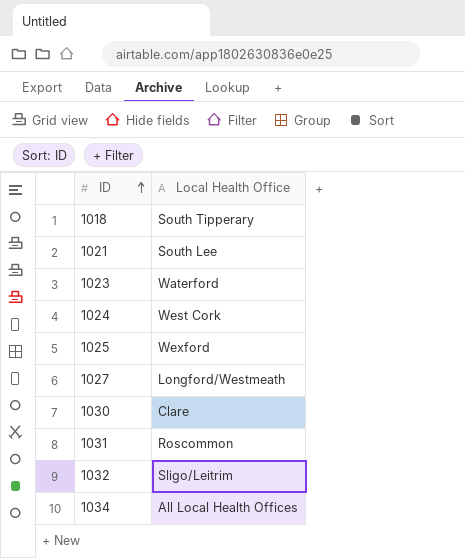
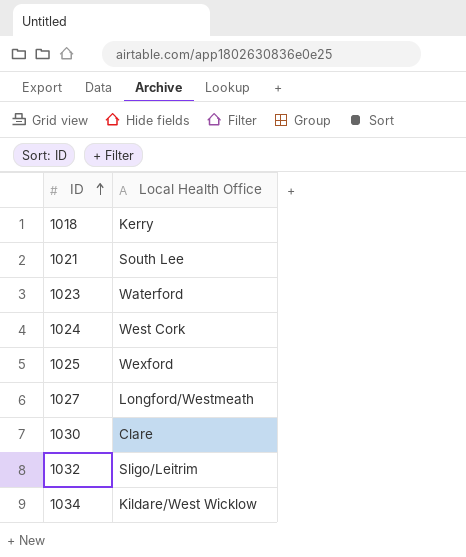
row 1031: Roscommon -> none
1018 | Local Health Office: South Tipperary -> Kerry
1034 | Local Health Office: All Local Health Offices -> Kildare/West Wicklow

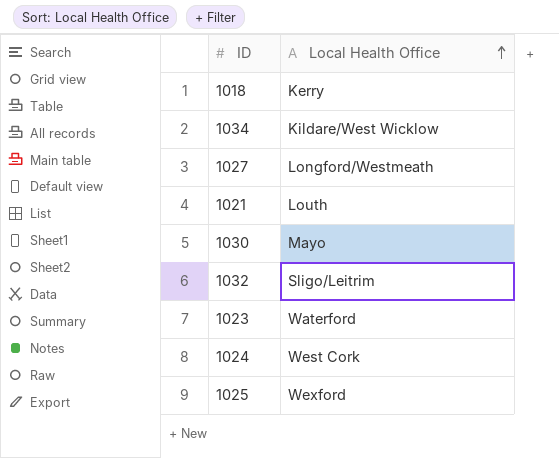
row order: ID ascending -> Local Health Office ascending
1021 | Local Health Office: South Lee -> Louth
1030 | Local Health Office: Clare -> Mayo

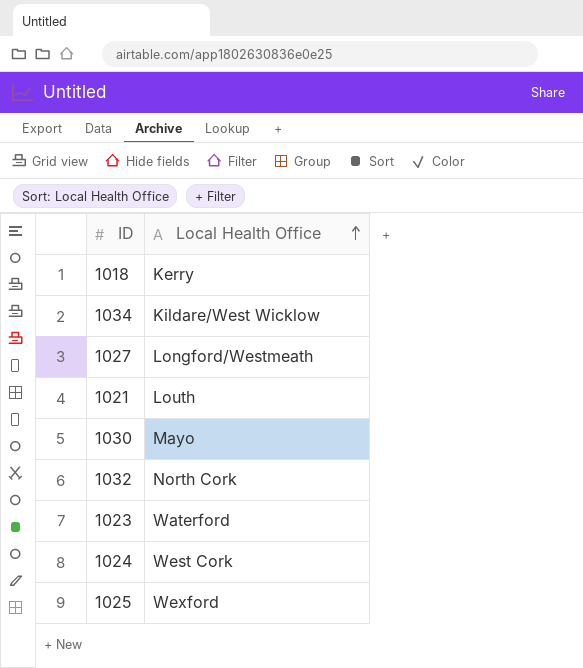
1032 | Local Health Office: Sligo/Leitrim -> North Cork

